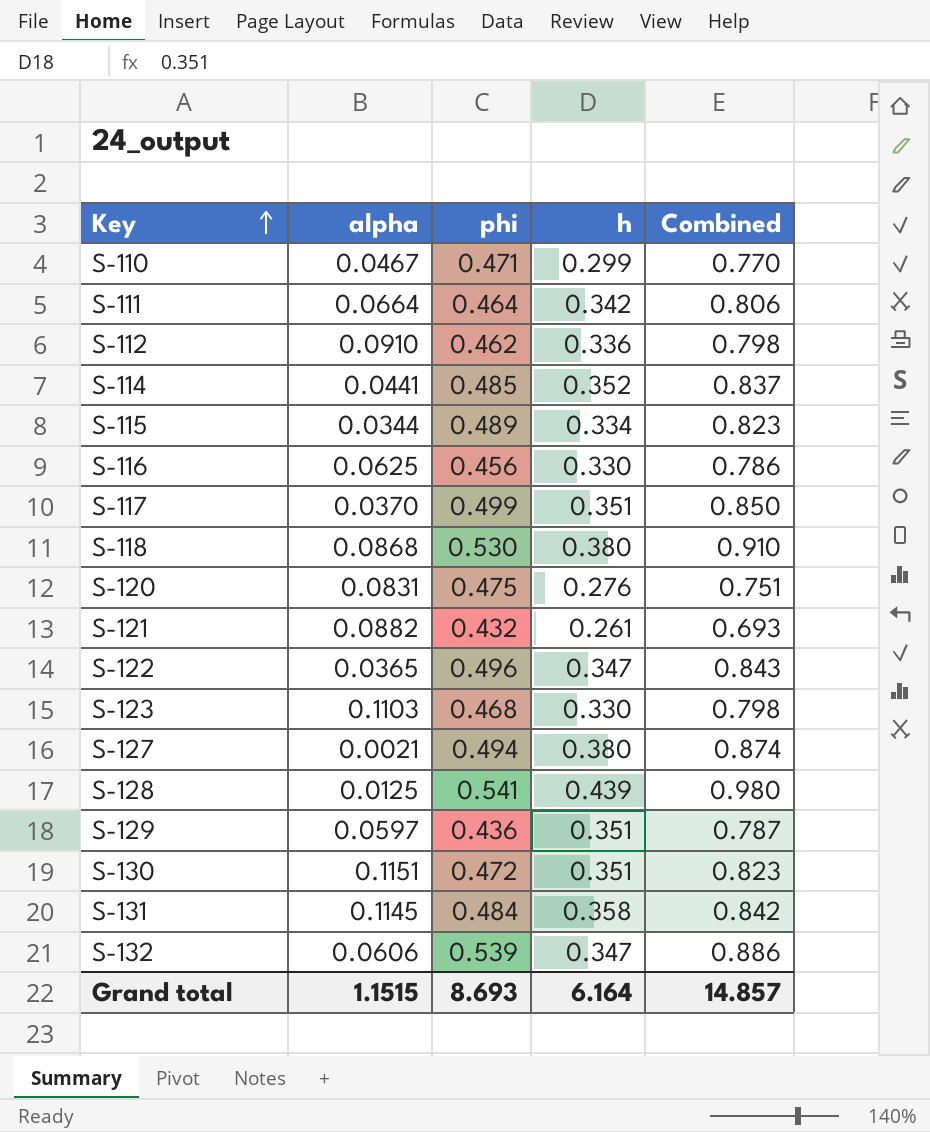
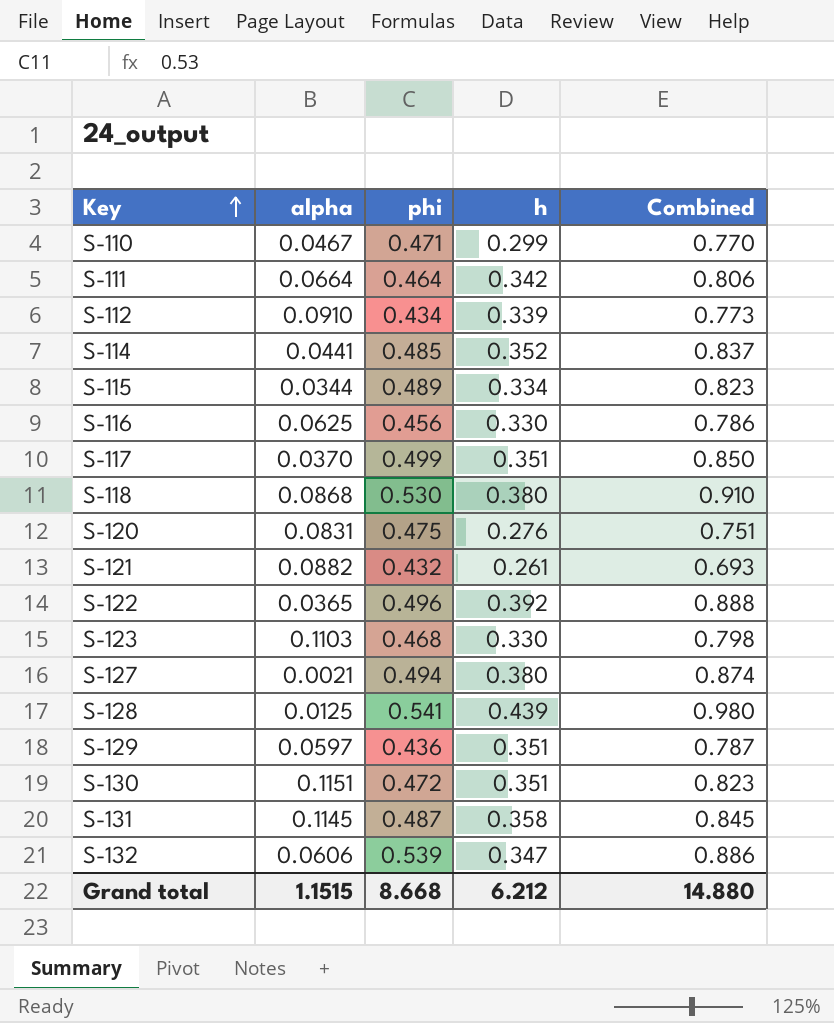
S-112 | phi: 0.462 -> 0.434
S-112 | h: 0.336 -> 0.339
S-112 | Combined: 0.798 -> 0.773
S-122 | h: 0.347 -> 0.392
S-122 | Combined: 0.843 -> 0.888
S-131 | phi: 0.484 -> 0.487
S-131 | Combined: 0.842 -> 0.845
Grand total | phi: 8.693 -> 8.668
Grand total | h: 6.164 -> 6.212
Grand total | Combined: 14.857 -> 14.880

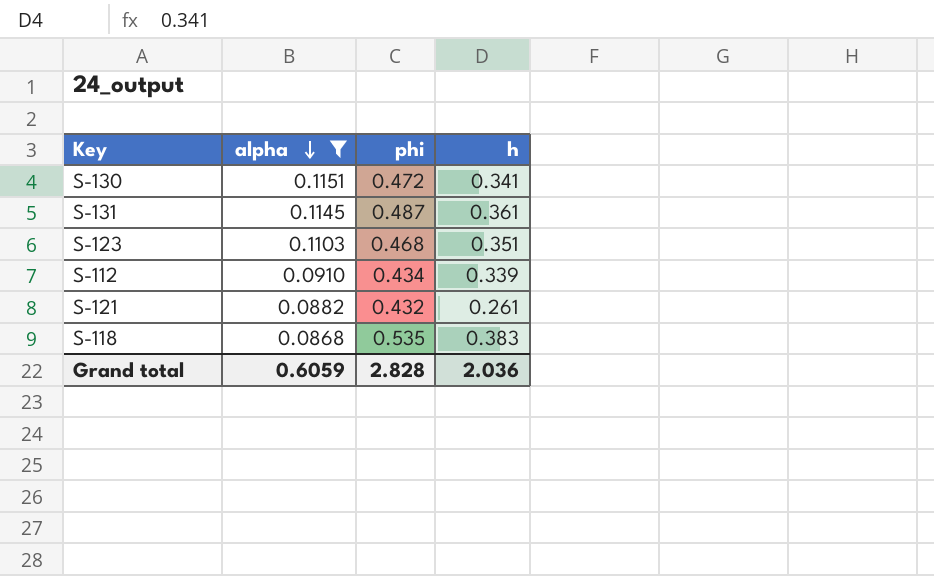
filter: none -> alpha >= 0.0868
row order: Key ascending -> alpha descending
column Combined | formula: [phi] + [h] -> none
S-130 | h: 0.351 -> 0.341
S-131 | h: 0.358 -> 0.361
S-123 | h: 0.330 -> 0.351
S-118 | phi: 0.530 -> 0.535
S-118 | h: 0.380 -> 0.383
Grand total | alpha: 1.1515 -> 0.6059
Grand total | phi: 8.668 -> 2.828
Grand total | h: 6.212 -> 2.036

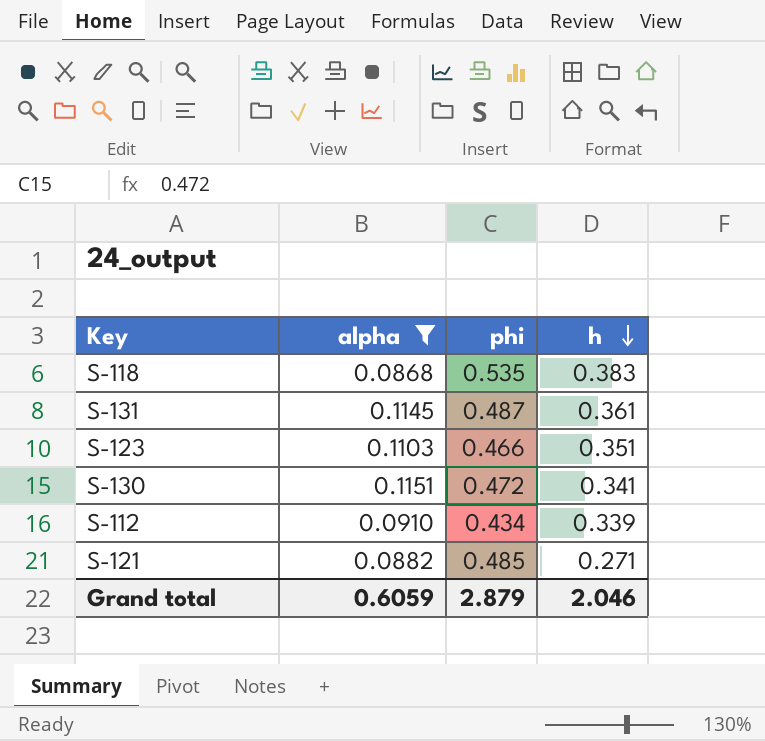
row order: alpha descending -> h descending
S-123 | phi: 0.468 -> 0.466
S-121 | phi: 0.432 -> 0.485
S-121 | h: 0.261 -> 0.271
Grand total | phi: 2.828 -> 2.879
Grand total | h: 2.036 -> 2.046

